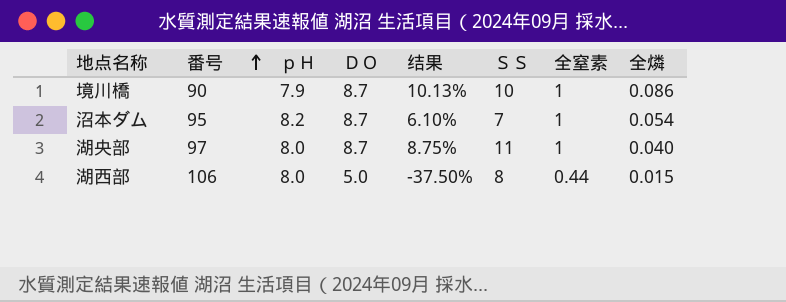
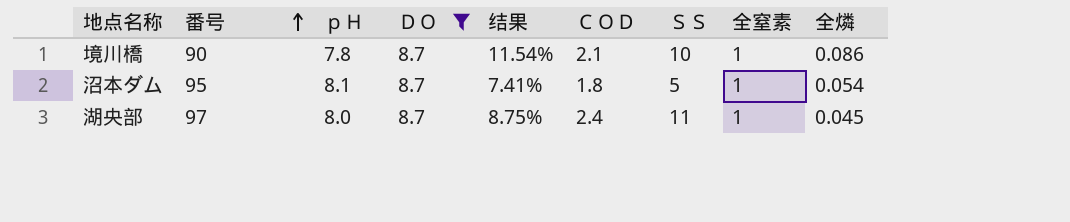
filter: none -> ＤＯ = 8.7
column ＣＯＤ | position: none -> 6
境川橋 | ｐＨ: 7.9 -> 7.8
境川橋 | 结果: 10.13% -> 11.54%
沼本ダム | ｐＨ: 8.2 -> 8.1
沼本ダム | 结果: 6.10% -> 7.41%
沼本ダム | ＳＳ: 7 -> 5
湖央部 | 全燐: 0.040 -> 0.045

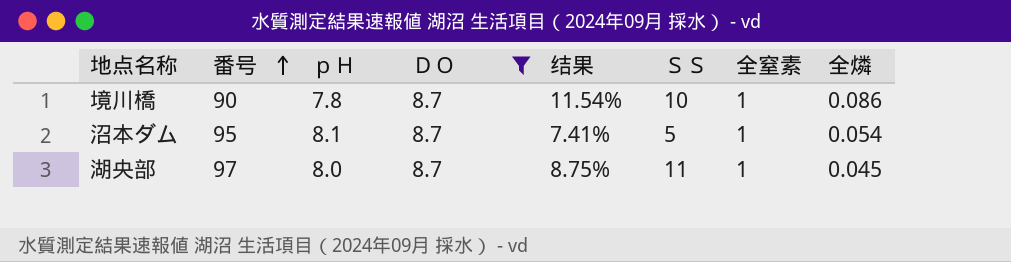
column ＣＯＤ | position: 6 -> none

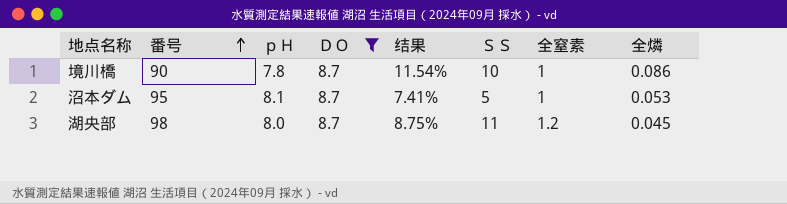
沼本ダム | 全燐: 0.054 -> 0.053
湖央部 | 番号: 97 -> 98
湖央部 | 全窒素: 1 -> 1.2

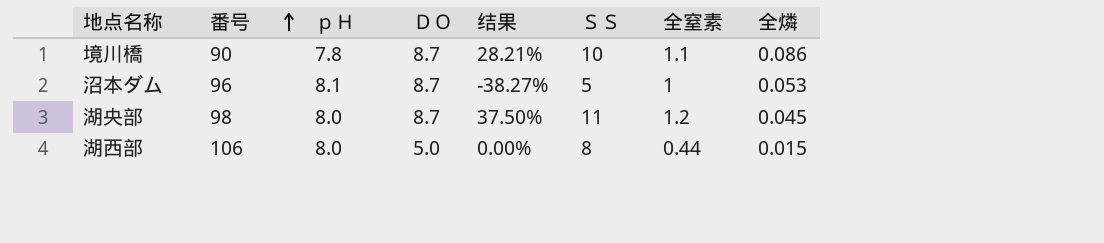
filter: ＤＯ = 8.7 -> none
column 结果 | formula: ([ＤＯ] - [ｐＨ]) / [ｐＨ] -> ([ＳＳ] - [ｐＨ]) / [ｐＨ]
境川橋 | 全窒素: 1 -> 1.1
沼本ダム | 番号: 95 -> 96

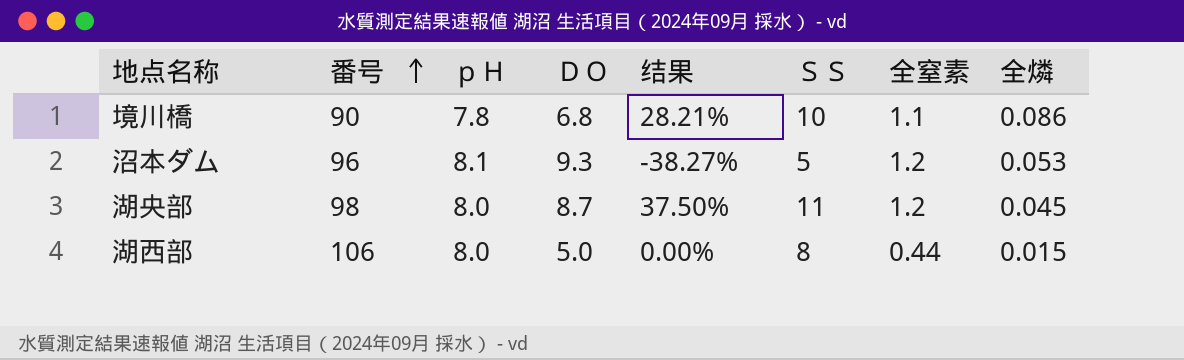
境川橋 | ＤＯ: 8.7 -> 6.8
沼本ダム | ＤＯ: 8.7 -> 9.3
沼本ダム | 全窒素: 1 -> 1.2

